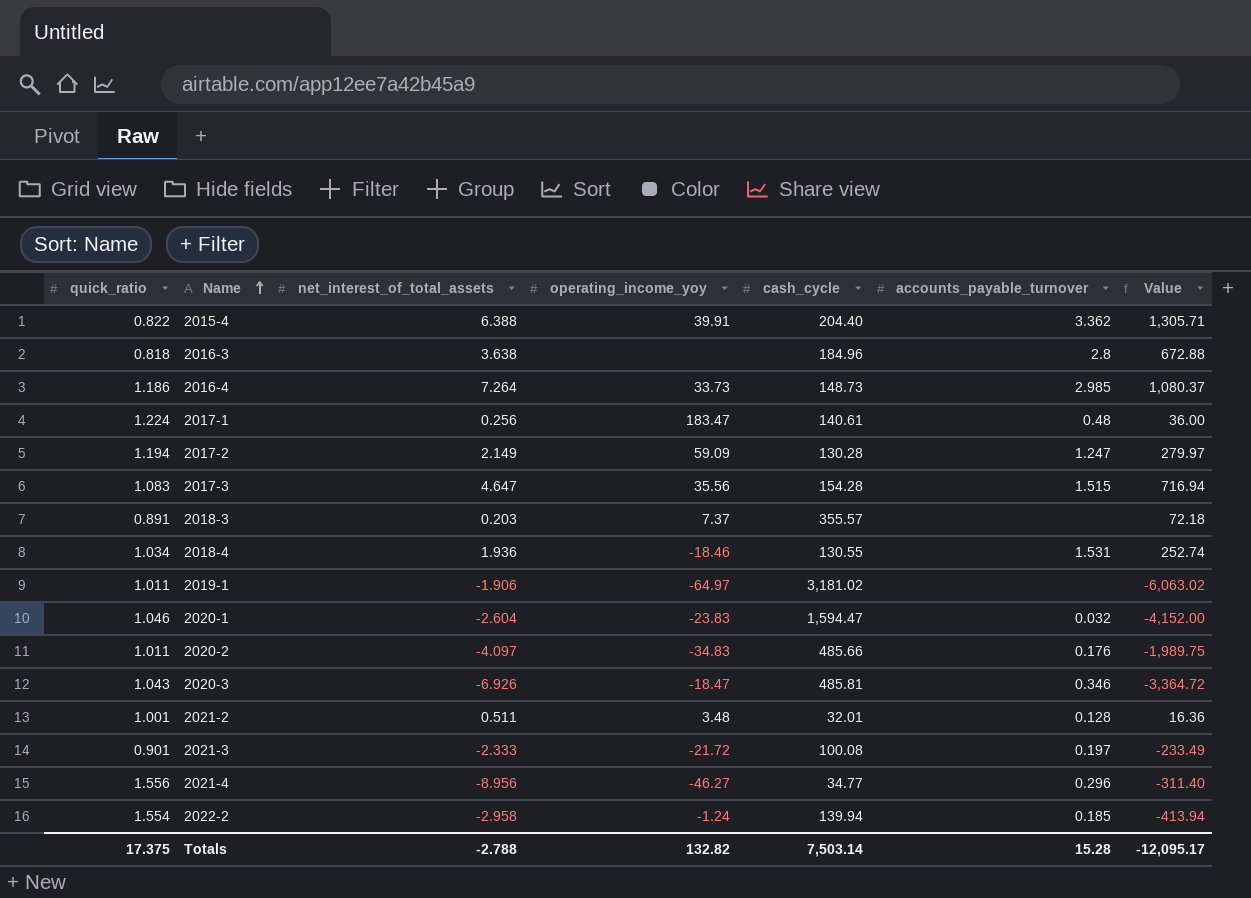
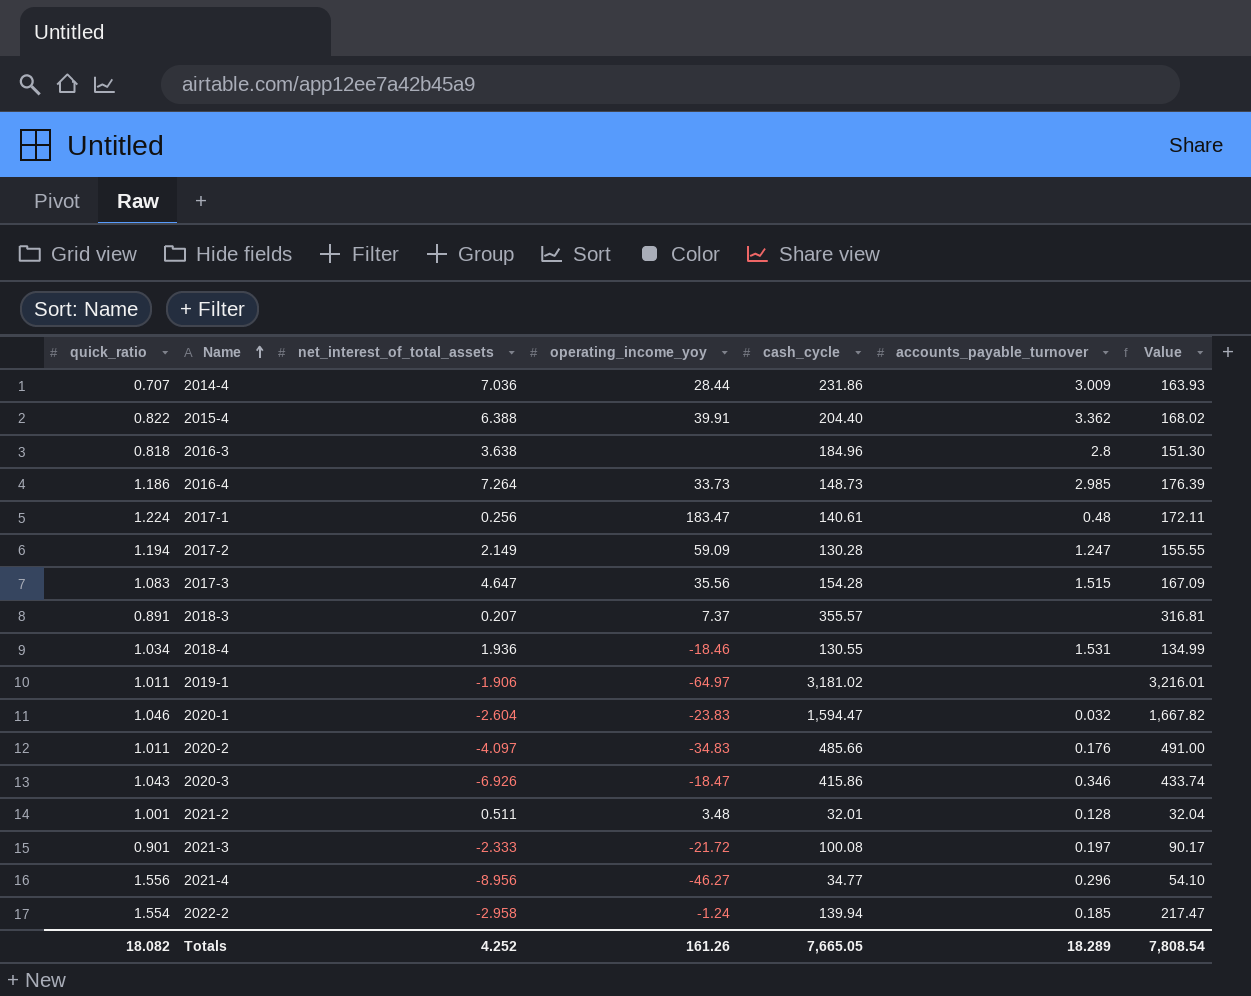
column Value | formula: [net_interest_of_total_assets] * [cash_cycle] -> [quick_ratio] * [cash_cycle]
row 2014-4: none -> 0.707 | 7.036 | 28.44 | 231.86 | 3.009 | 163.93
2018-3 | net_interest_of_total_assets: 0.203 -> 0.207
2020-3 | cash_cycle: 485.81 -> 415.86
Totals | quick_ratio: 17.375 -> 18.082
Totals | net_interest_of_total_assets: -2.788 -> 4.252
Totals | operating_income_yoy: 132.82 -> 161.26
Totals | cash_cycle: 7,503.14 -> 7,665.05
Totals | accounts_payable_turnover: 15.28 -> 18.289
Totals | Value: -12,095.17 -> 7,808.54

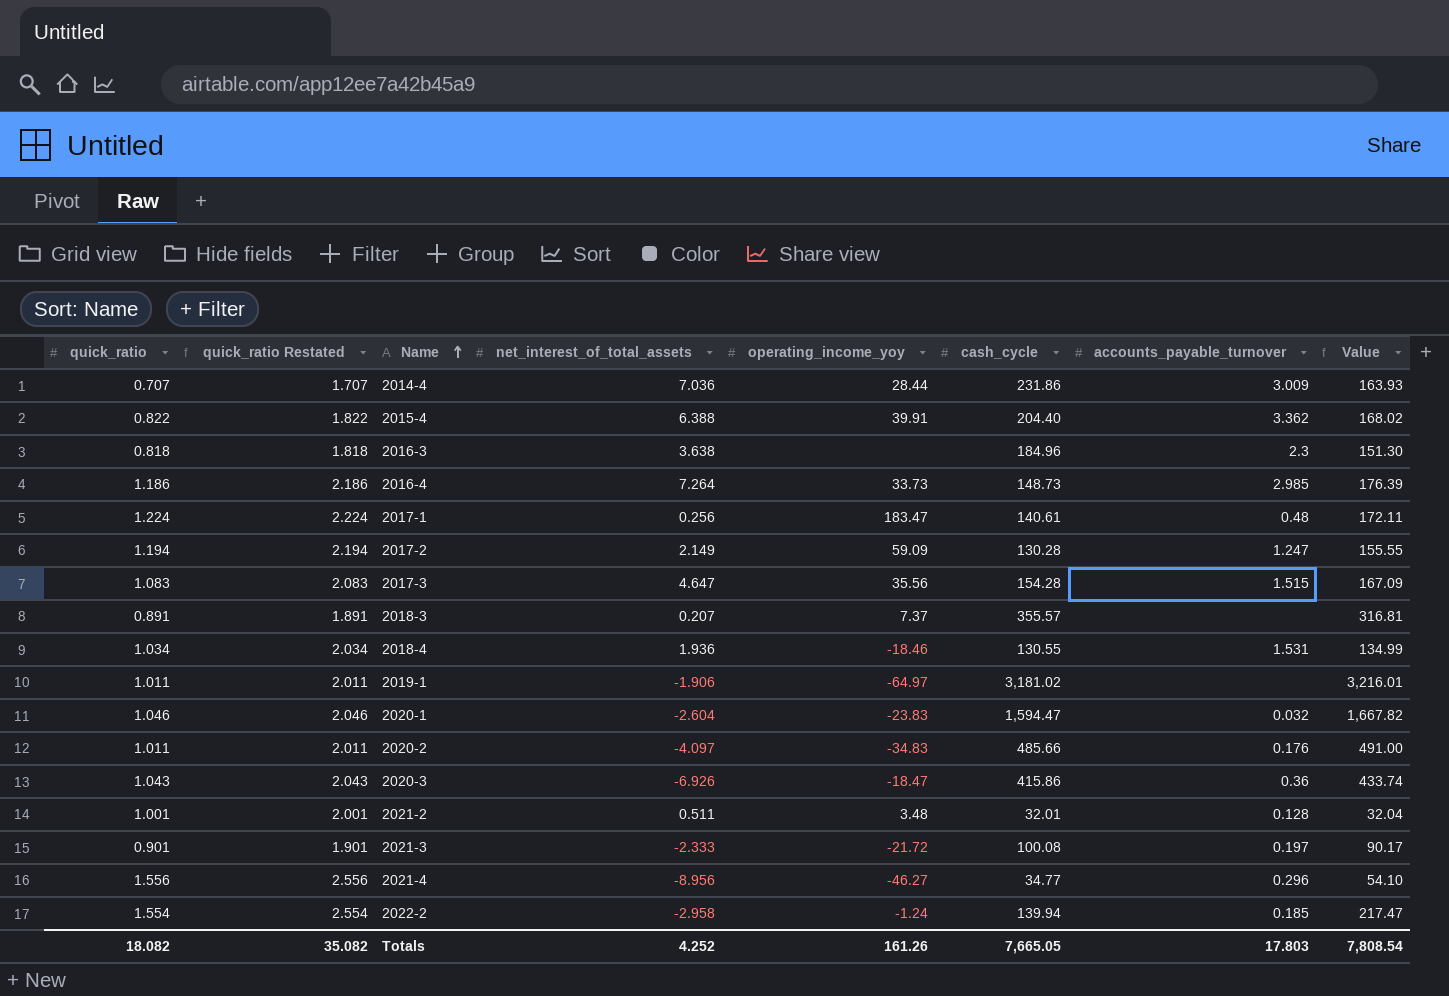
column quick_ratio Restated | formula: none -> [quick_ratio] + 1
2016-3 | accounts_payable_turnover: 2.8 -> 2.3
2020-3 | accounts_payable_turnover: 0.346 -> 0.36
Totals | accounts_payable_turnover: 18.289 -> 17.803

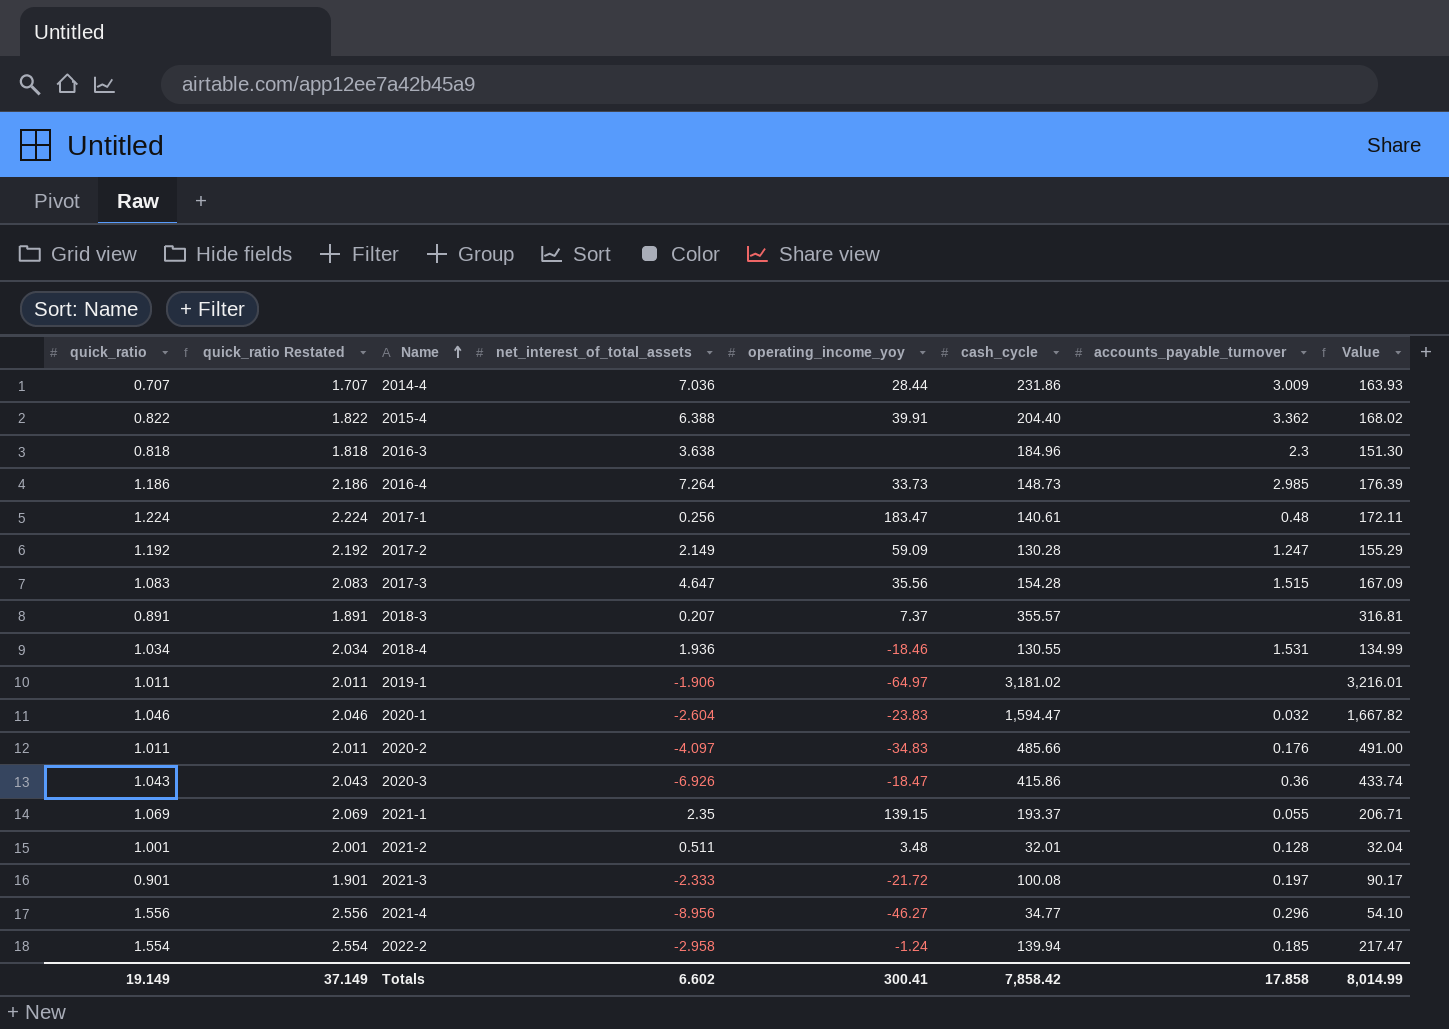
2017-2 | quick_ratio: 1.194 -> 1.192
2017-2 | quick_ratio Restated: 2.194 -> 2.192
2017-2 | Value: 155.55 -> 155.29
row 2021-1: none -> 1.069 | 2.069 | 2.35 | 139.15 | 193.37 | 0.055 | 206.71
Totals | quick_ratio: 18.082 -> 19.149
Totals | quick_ratio Restated: 35.082 -> 37.149
Totals | net_interest_of_total_assets: 4.252 -> 6.602
Totals | operating_income_yoy: 161.26 -> 300.41
Totals | cash_cycle: 7,665.05 -> 7,858.42
Totals | accounts_payable_turnover: 17.803 -> 17.858
Totals | Value: 7,808.54 -> 8,014.99

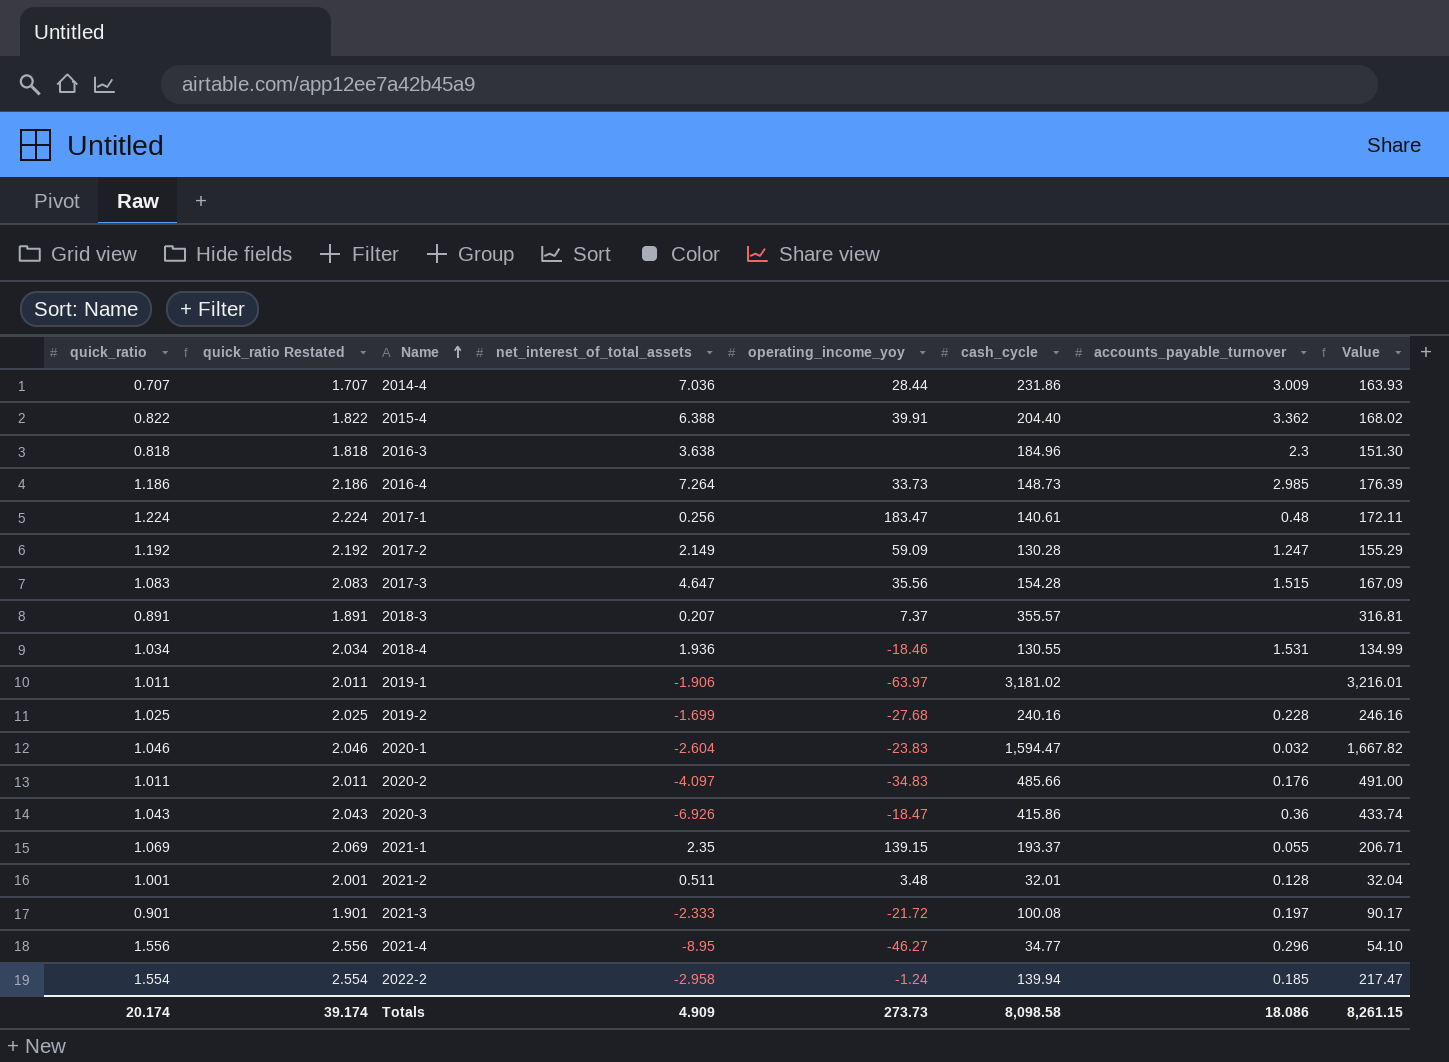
2019-1 | operating_income_yoy: -64.97 -> -63.97
row 2019-2: none -> 1.025 | 2.025 | -1.699 | -27.68 | 240.16 | 0.228 | 246.16
2021-4 | net_interest_of_total_assets: -8.956 -> -8.95
Totals | quick_ratio: 19.149 -> 20.174
Totals | quick_ratio Restated: 37.149 -> 39.174
Totals | net_interest_of_total_assets: 6.602 -> 4.909
Totals | operating_income_yoy: 300.41 -> 273.73
Totals | cash_cycle: 7,858.42 -> 8,098.58
Totals | accounts_payable_turnover: 17.858 -> 18.086
Totals | Value: 8,014.99 -> 8,261.15

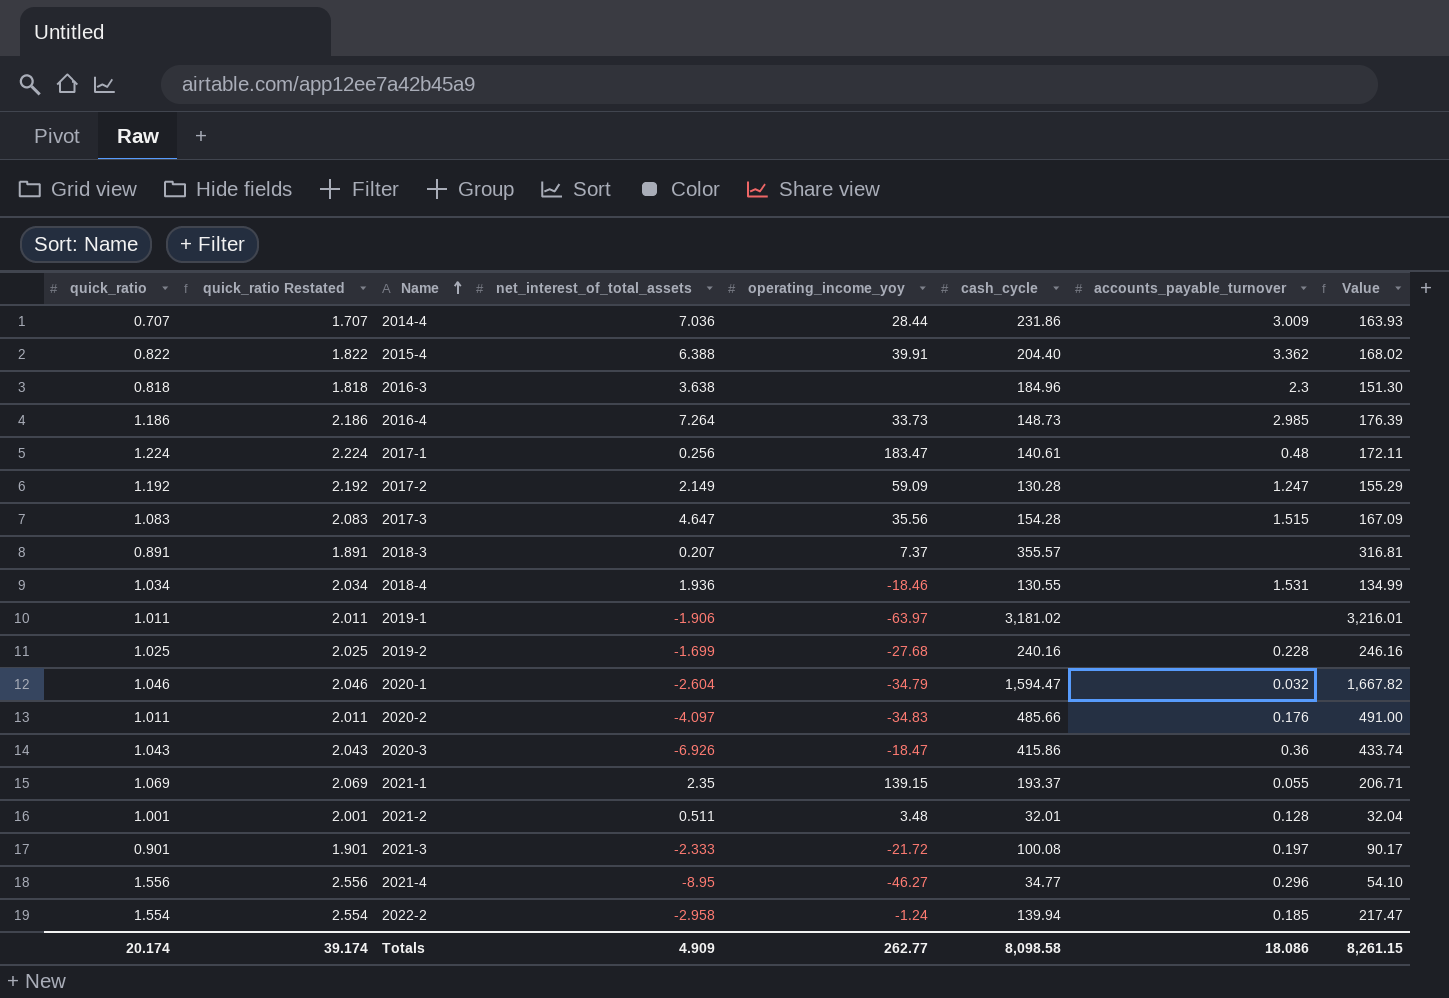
2020-1 | operating_income_yoy: -23.83 -> -34.79
Totals | operating_income_yoy: 273.73 -> 262.77

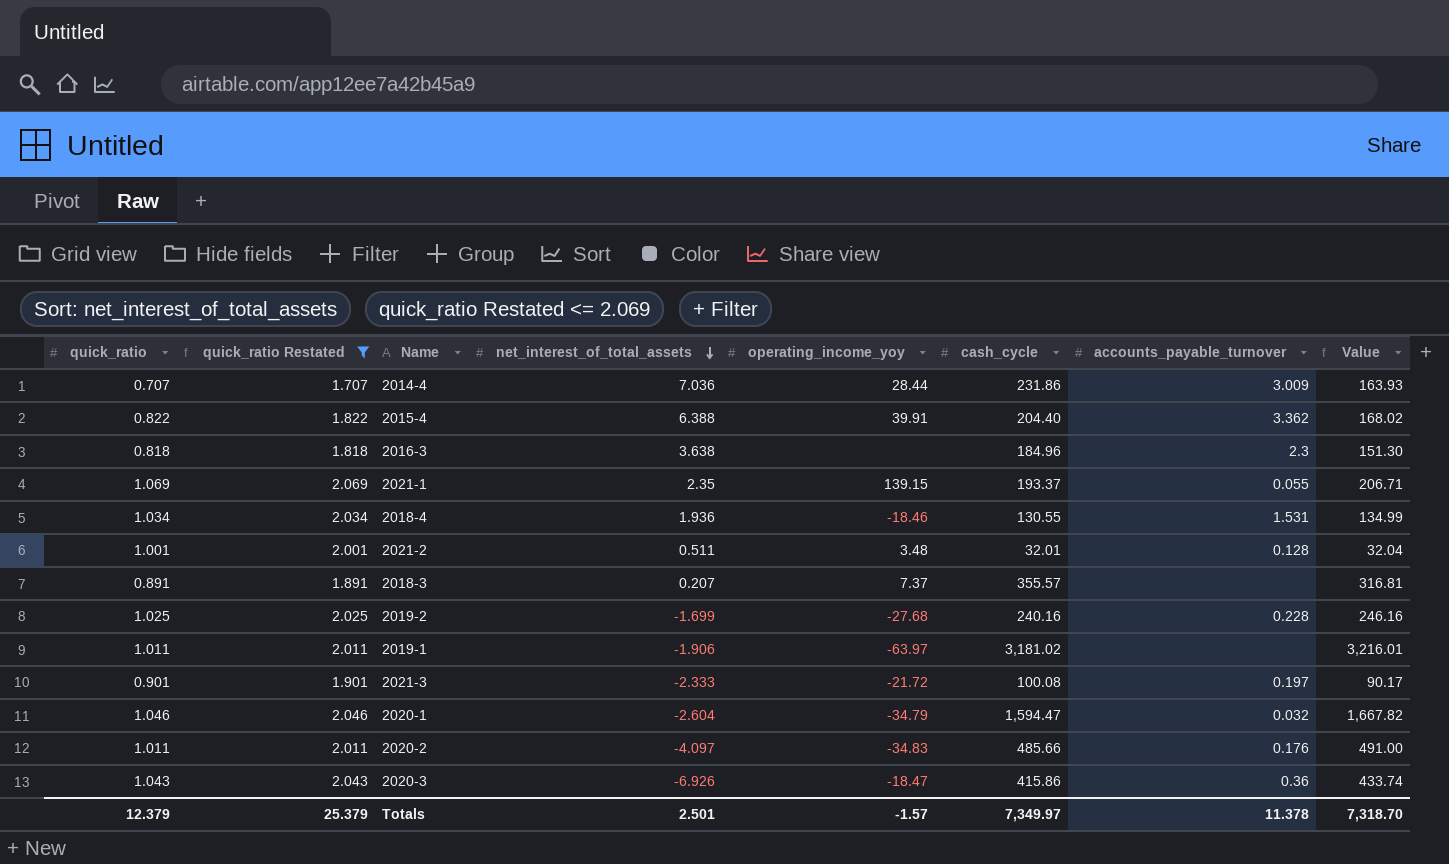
filter: none -> quick_ratio Restated <= 2.069
row order: Name ascending -> net_interest_of_total_assets descending
Totals | quick_ratio: 20.174 -> 12.379
Totals | quick_ratio Restated: 39.174 -> 25.379
Totals | net_interest_of_total_assets: 4.909 -> 2.501
Totals | operating_income_yoy: 262.77 -> -1.57
Totals | cash_cycle: 8,098.58 -> 7,349.97
Totals | accounts_payable_turnover: 18.086 -> 11.378
Totals | Value: 8,261.15 -> 7,318.70

